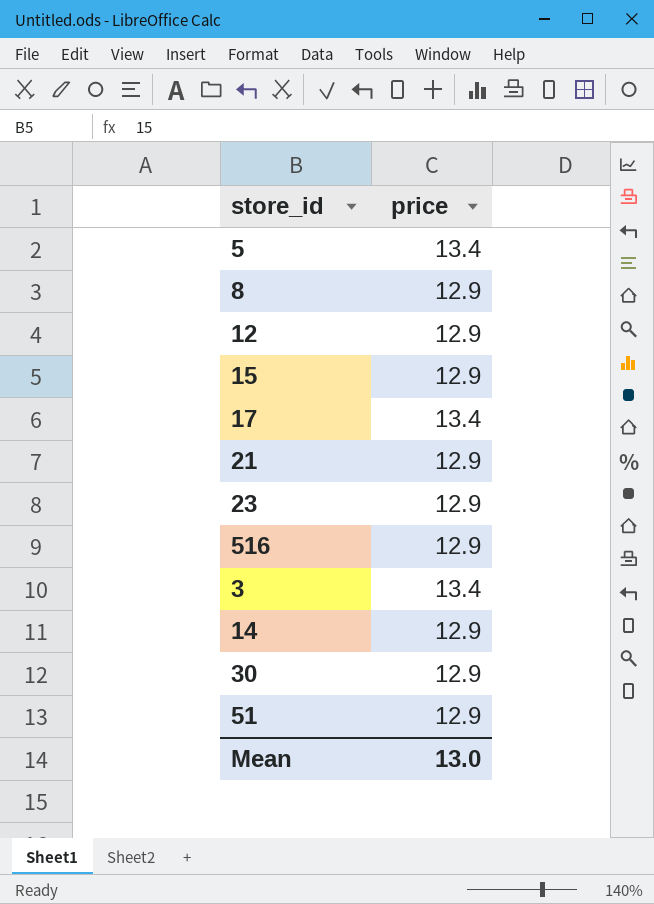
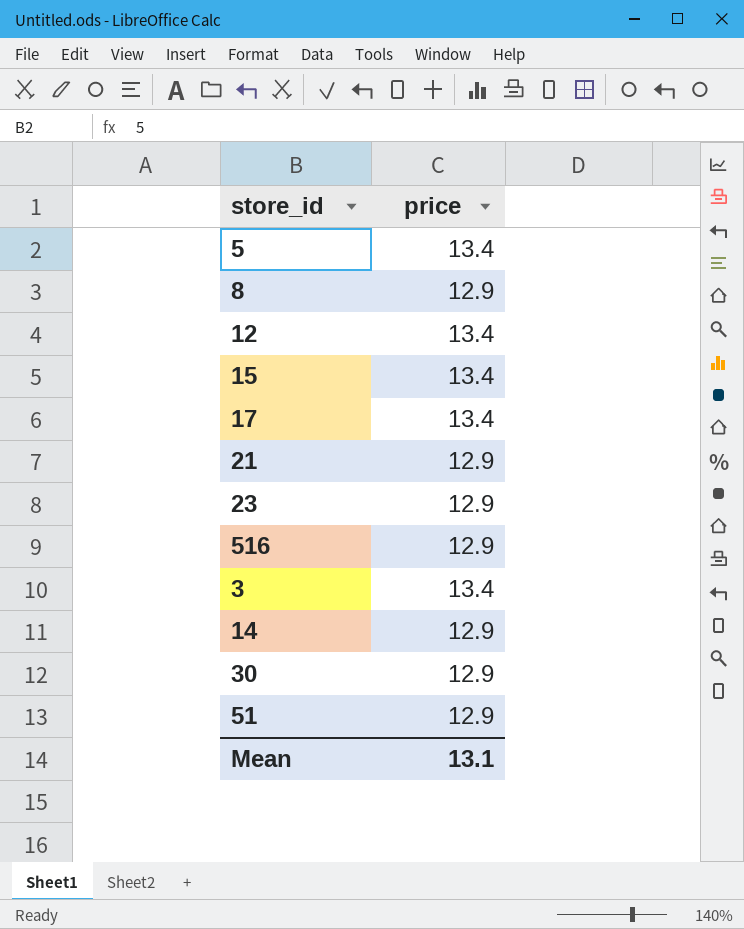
12 | price: 12.9 -> 13.4
15 | price: 12.9 -> 13.4
Mean | price: 13.0 -> 13.1

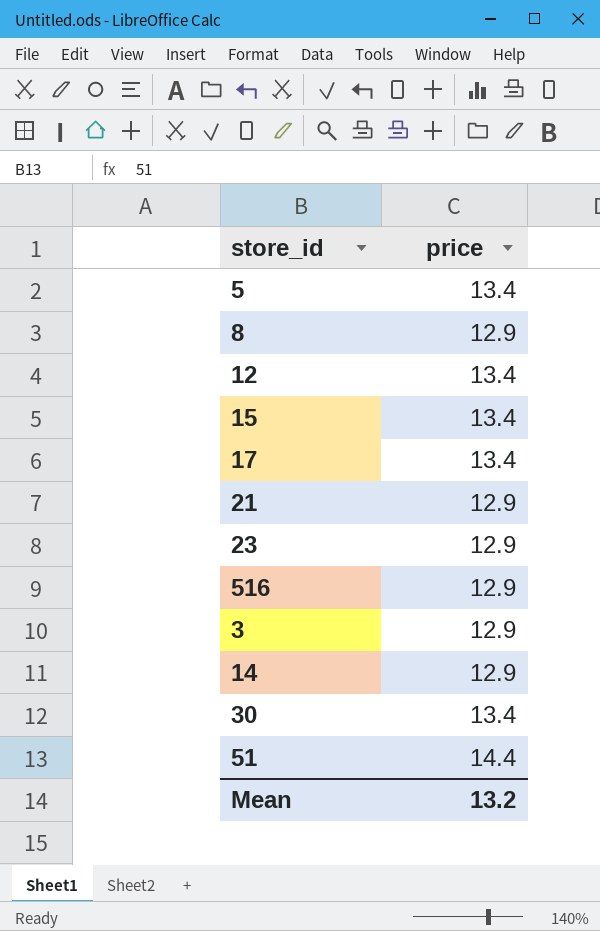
3 | price: 13.4 -> 12.9
30 | price: 12.9 -> 13.4
51 | price: 12.9 -> 14.4
Mean | price: 13.1 -> 13.2

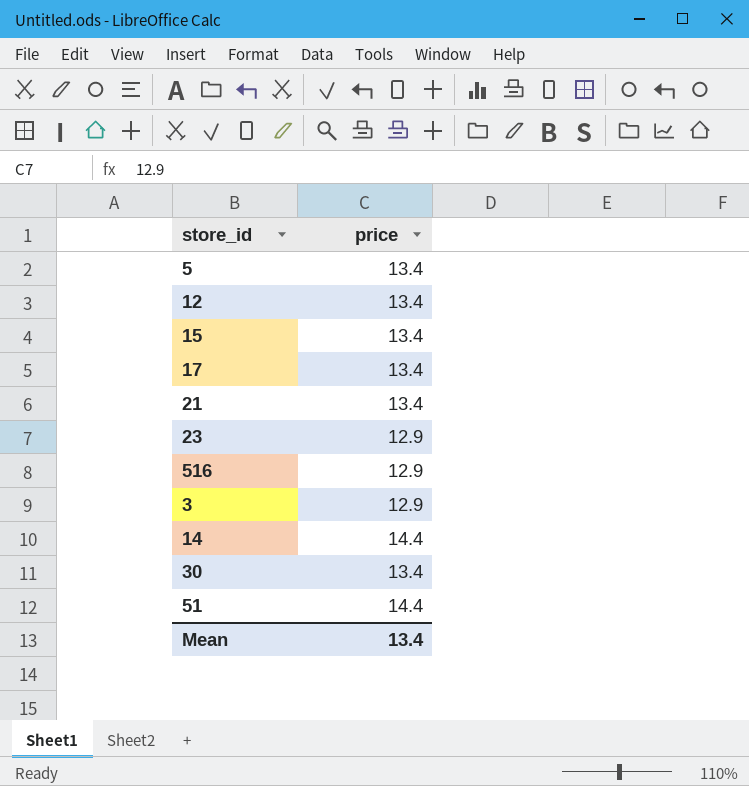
row 8: 12.9 -> none
21 | price: 12.9 -> 13.4
14 | price: 12.9 -> 14.4
Mean | price: 13.2 -> 13.4

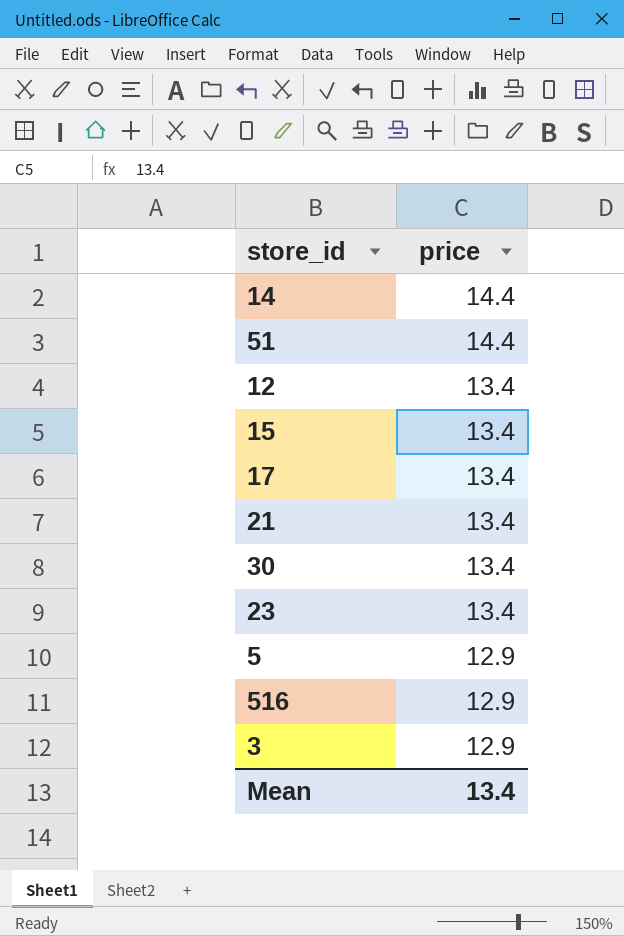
row order: none -> price descending
23 | price: 12.9 -> 13.4
5 | price: 13.4 -> 12.9

